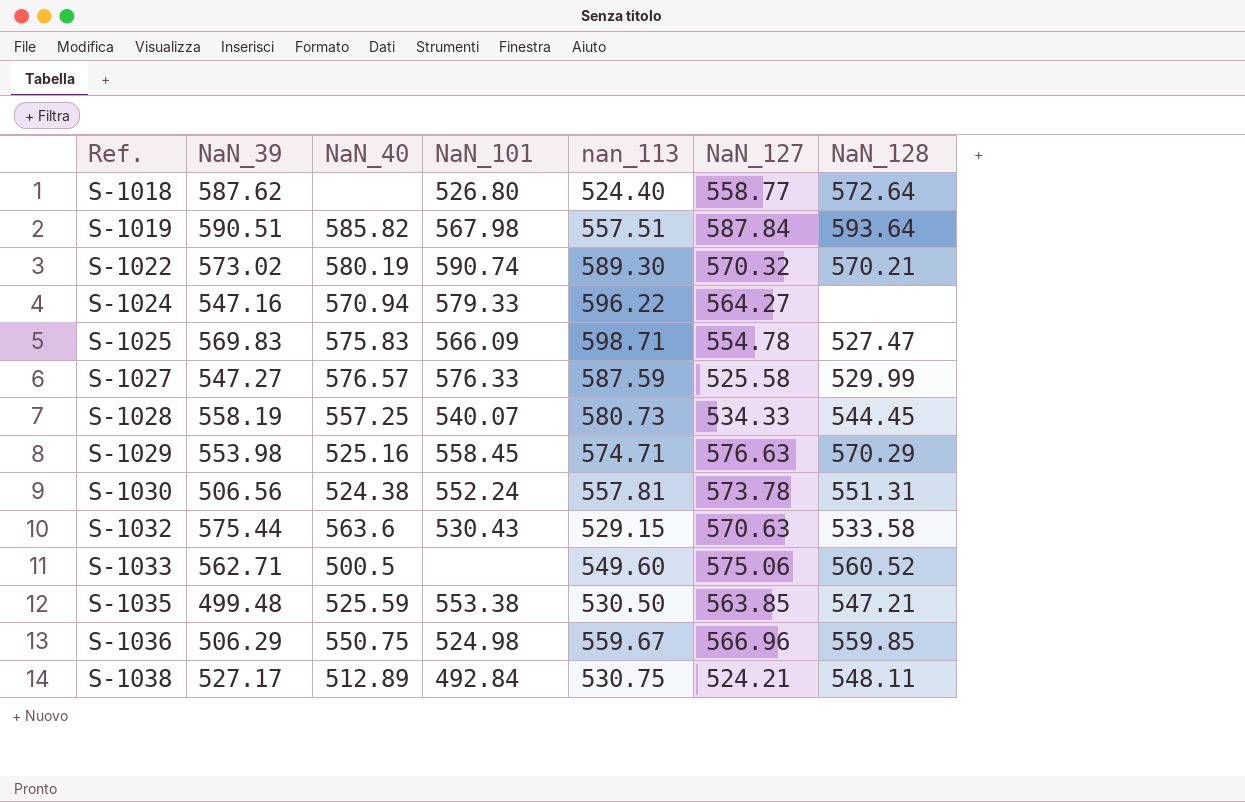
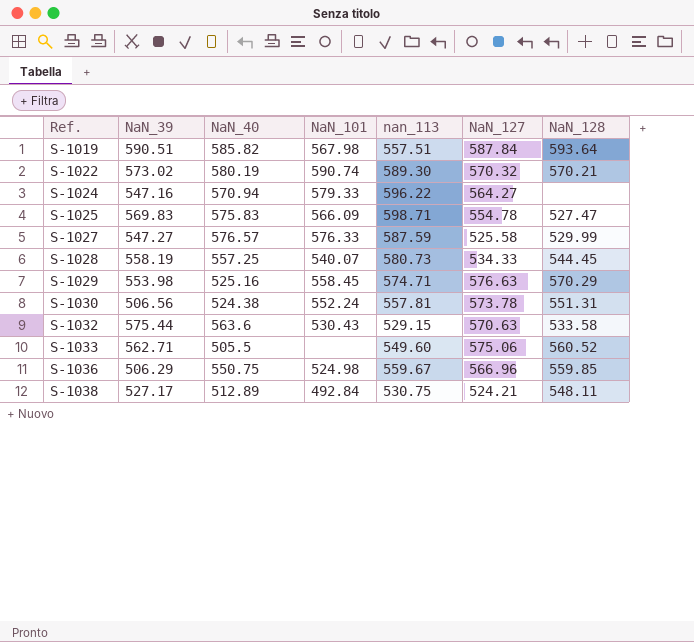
row S-1018: 587.62 | none | 526.80 | 524.40 | 558.77 | 572.64 -> none
row S-1035: 499.48 | 525.59 | 553.38 | 530.50 | 563.85 | 547.21 -> none
S-1033 | NaN_40: 500.5 -> 505.5

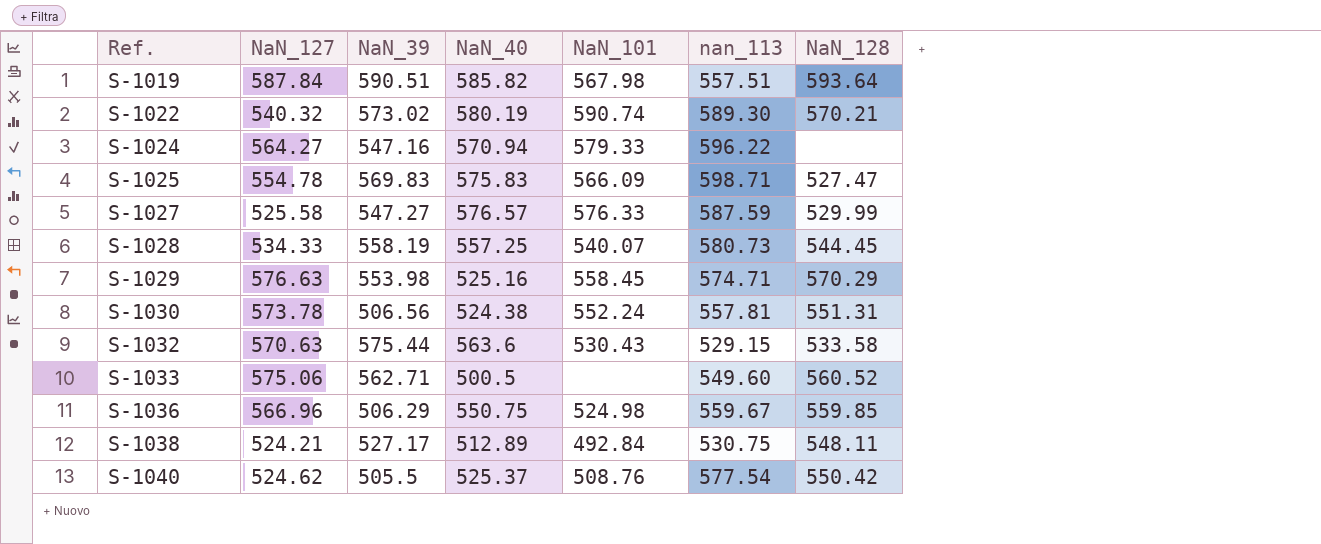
column NaN_127 | position: 6 -> 2
S-1022 | NaN_127: 570.32 -> 540.32
S-1033 | NaN_40: 505.5 -> 500.5
row S-1040: none -> 524.62 | 505.5 | 525.37 | 508.76 | 577.54 | 550.42

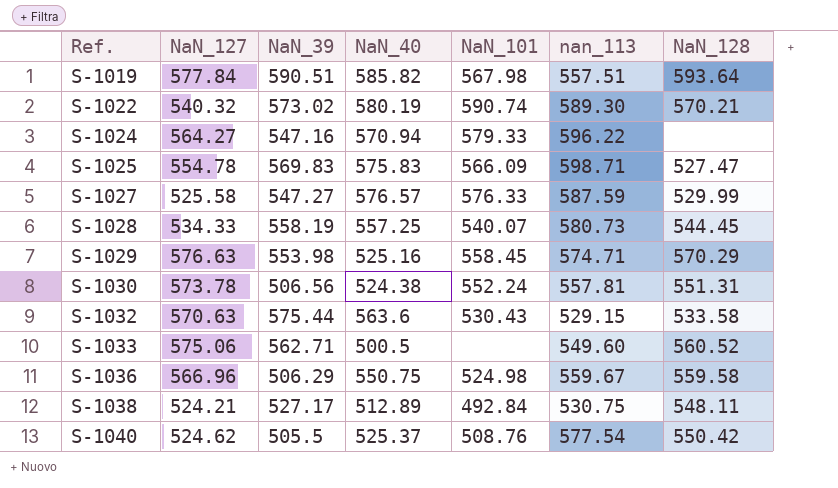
S-1019 | NaN_127: 587.84 -> 577.84
S-1036 | NaN_128: 559.85 -> 559.58

